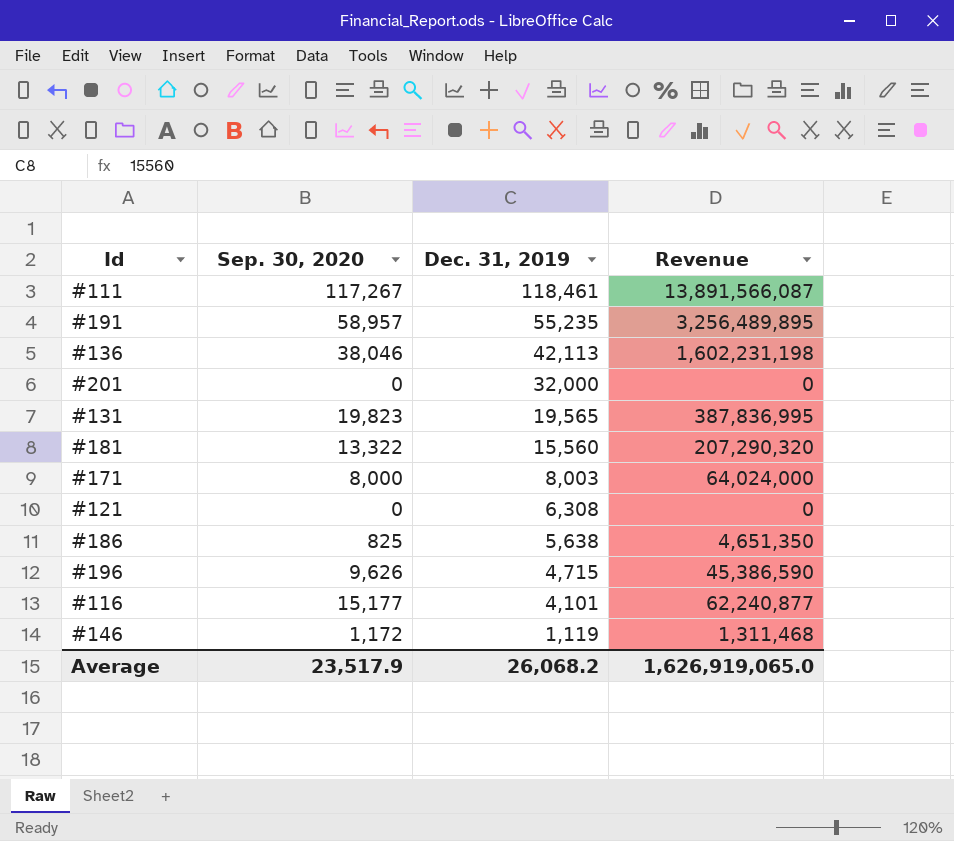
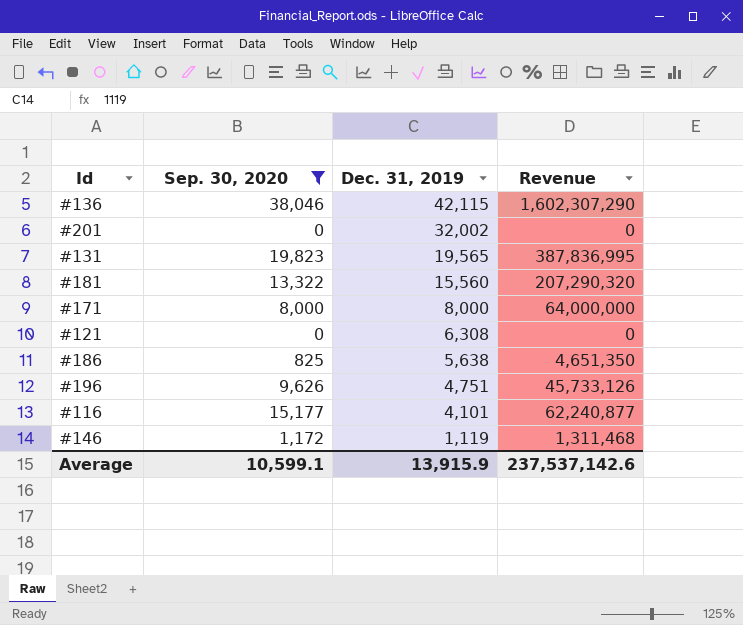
filter: none -> Sep. 30, 2020 <= 38,046
#136 | Dec. 31, 2019: 42,113 -> 42,115
#136 | Revenue: 1,602,231,198 -> 1,602,307,290
#201 | Dec. 31, 2019: 32,000 -> 32,002
#171 | Dec. 31, 2019: 8,003 -> 8,000
#171 | Revenue: 64,024,000 -> 64,000,000
#196 | Dec. 31, 2019: 4,715 -> 4,751
#196 | Revenue: 45,386,590 -> 45,733,126
Average | Sep. 30, 2020: 23,517.9 -> 10,599.1
Average | Dec. 31, 2019: 26,068.2 -> 13,915.9
Average | Revenue: 1,626,919,065.0 -> 237,537,142.6

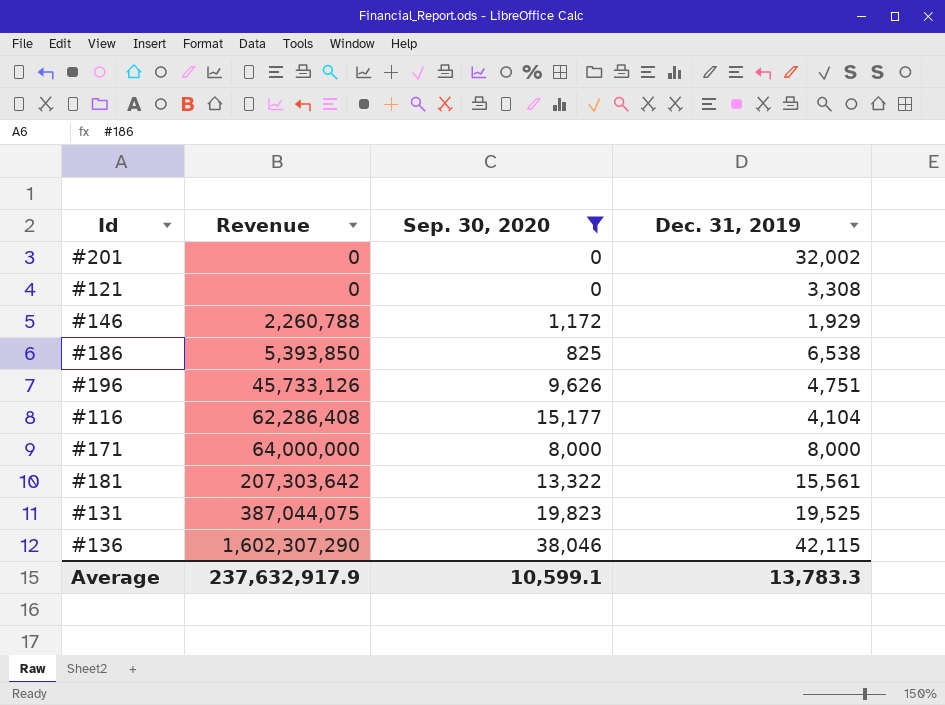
row order: Dec. 31, 2019 descending -> Revenue ascending
column Revenue | position: 4 -> 2
#121 | Dec. 31, 2019: 6,308 -> 3,308
#146 | Revenue: 1,311,468 -> 2,260,788
#146 | Dec. 31, 2019: 1,119 -> 1,929
#186 | Revenue: 4,651,350 -> 5,393,850
#186 | Dec. 31, 2019: 5,638 -> 6,538
#116 | Revenue: 62,240,877 -> 62,286,408
#116 | Dec. 31, 2019: 4,101 -> 4,104
#181 | Revenue: 207,290,320 -> 207,303,642
#181 | Dec. 31, 2019: 15,560 -> 15,561
#131 | Revenue: 387,836,995 -> 387,044,075
#131 | Dec. 31, 2019: 19,565 -> 19,525
Average | Revenue: 237,537,142.6 -> 237,632,917.9
Average | Dec. 31, 2019: 13,915.9 -> 13,783.3

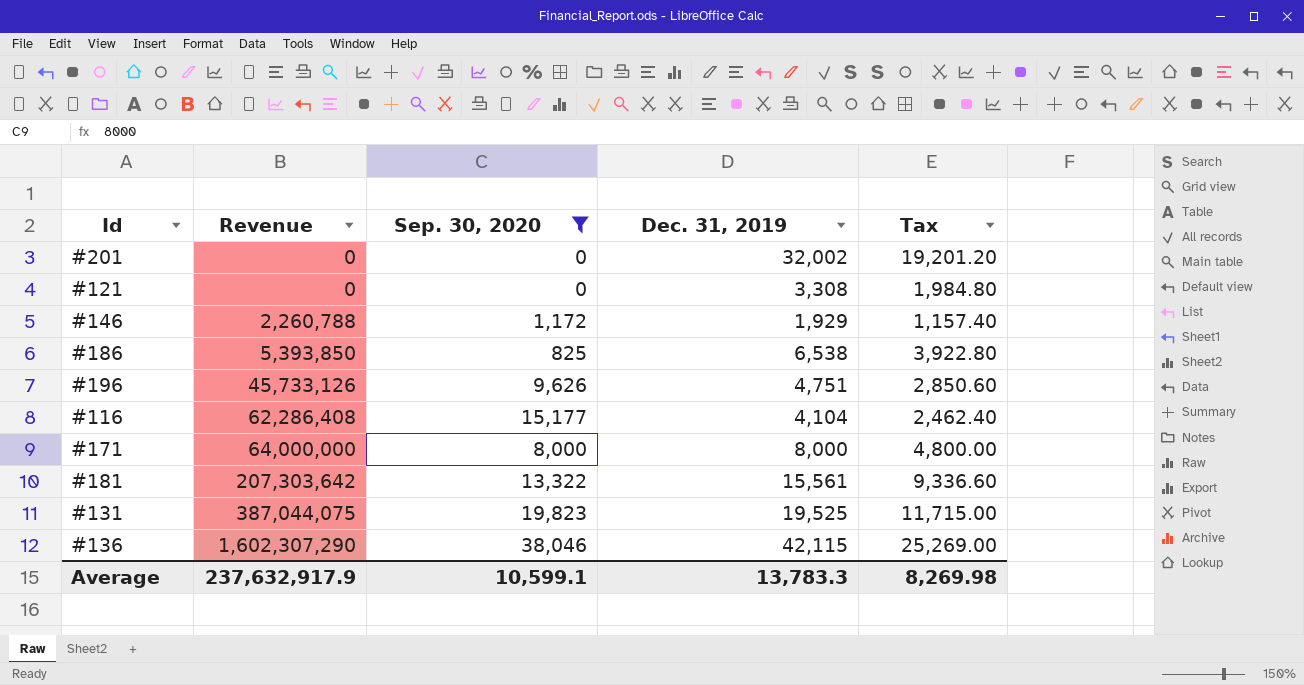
column Tax | formula: none -> [Dec. 31, 2019] * 0.6

